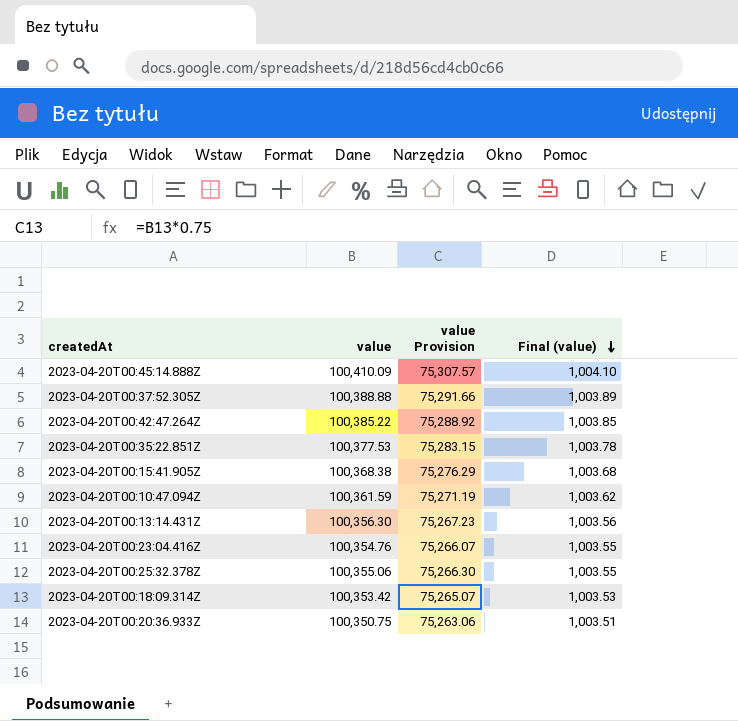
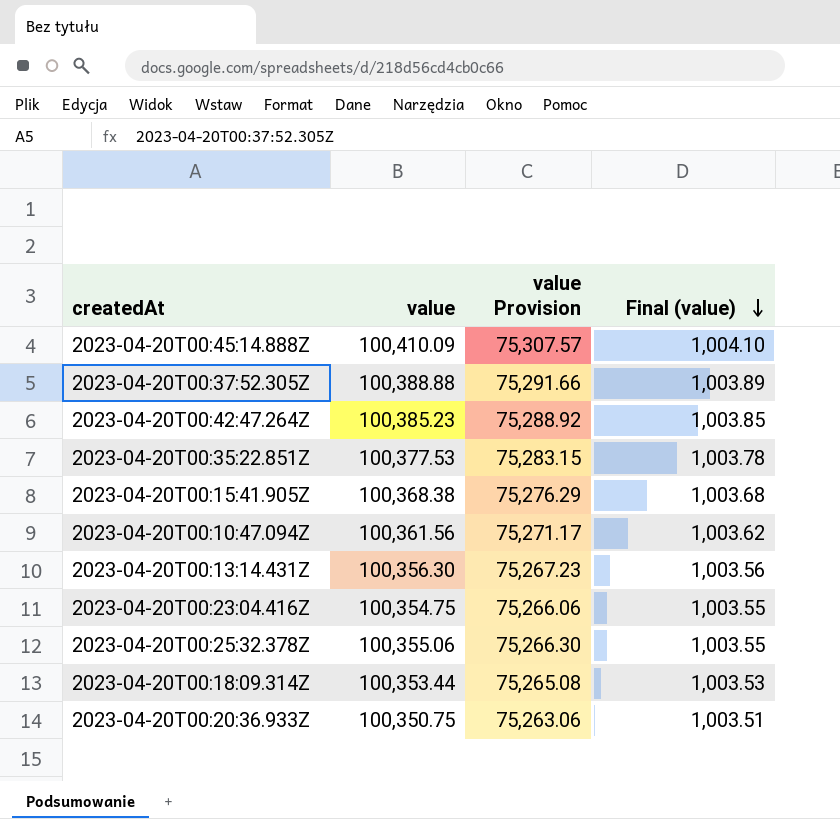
2023-04-20T00:42:47.264Z | value: 100,385.22 -> 100,385.23
2023-04-20T00:10:47.094Z | value: 100,361.59 -> 100,361.56
2023-04-20T00:10:47.094Z | value Provision: 75,271.19 -> 75,271.17
2023-04-20T00:23:04.416Z | value: 100,354.76 -> 100,354.75
2023-04-20T00:23:04.416Z | value Provision: 75,266.07 -> 75,266.06
2023-04-20T00:18:09.314Z | value: 100,353.42 -> 100,353.44
2023-04-20T00:18:09.314Z | value Provision: 75,265.07 -> 75,265.08

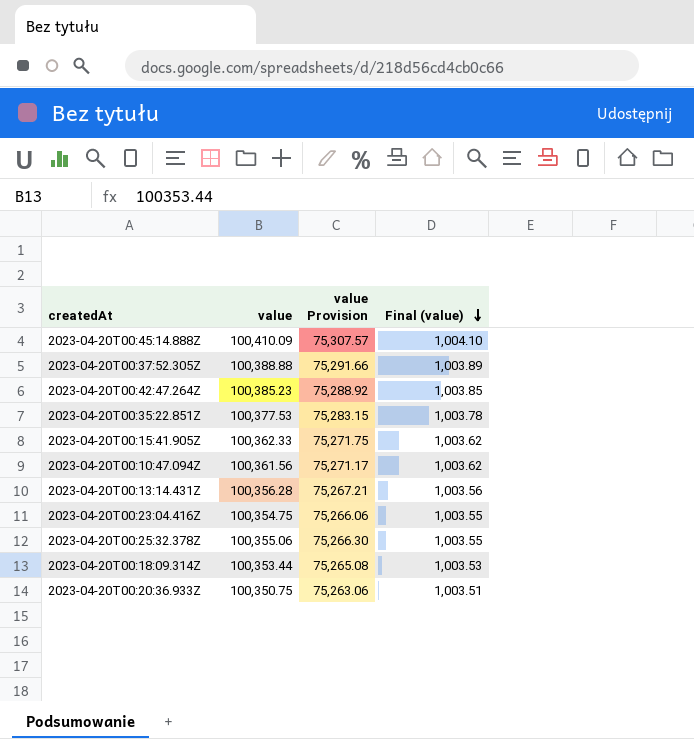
2023-04-20T00:15:41.905Z | value: 100,368.38 -> 100,362.33
2023-04-20T00:15:41.905Z | value Provision: 75,276.29 -> 75,271.75
2023-04-20T00:15:41.905Z | Final (value): 1,003.68 -> 1,003.62
2023-04-20T00:13:14.431Z | value: 100,356.30 -> 100,356.28
2023-04-20T00:13:14.431Z | value Provision: 75,267.23 -> 75,267.21

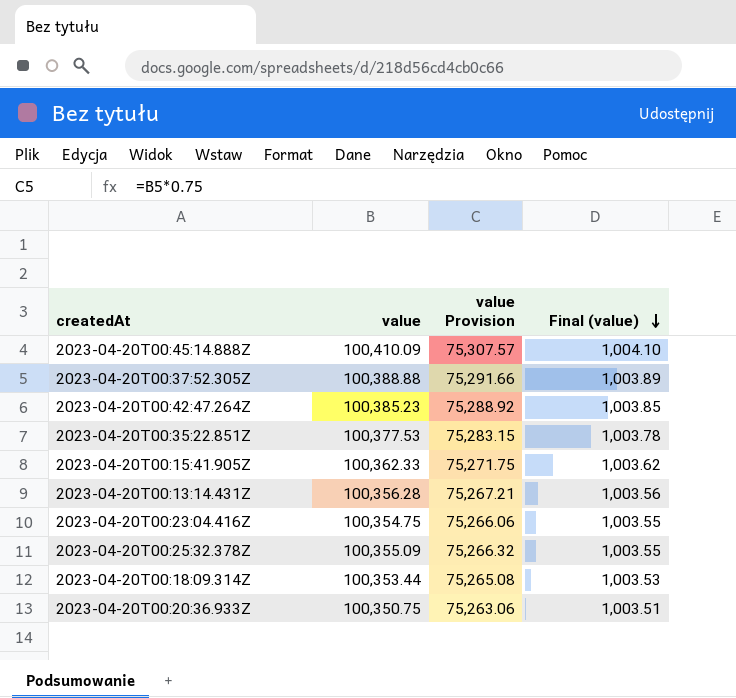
row 2023-04-20T00:10:47.094Z: 100,361.56 | 75,271.17 | 1,003.62 -> none
2023-04-20T00:25:32.378Z | value: 100,355.06 -> 100,355.09
2023-04-20T00:25:32.378Z | value Provision: 75,266.30 -> 75,266.32

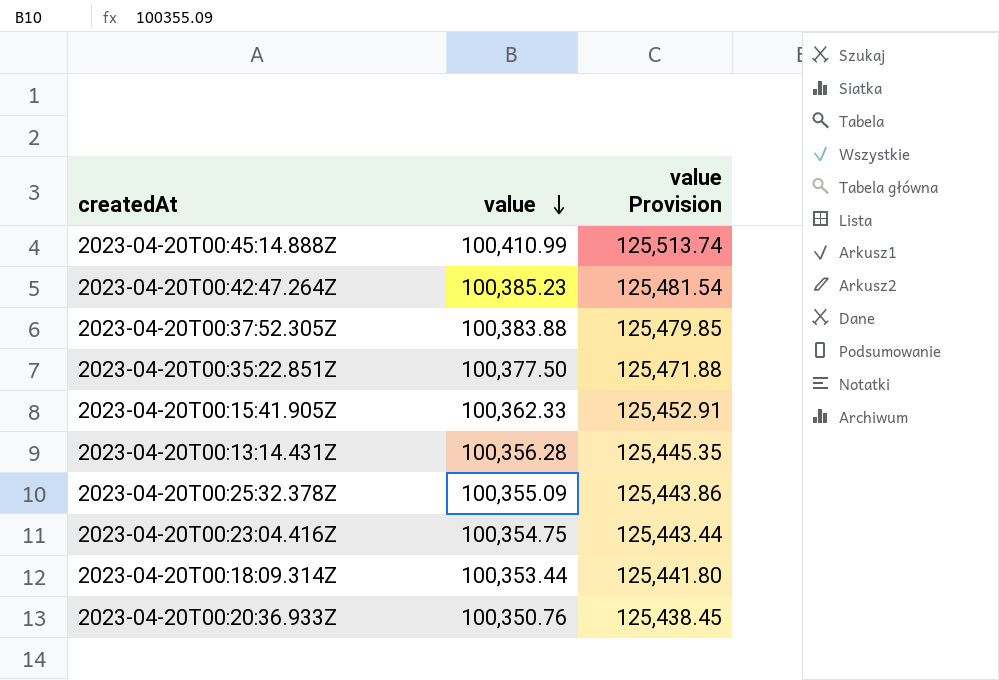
row order: Final (value) descending -> value descending
column Final (value) | formula: [value] * 0.01 -> none
column value Provision | formula: [value] * 0.75 -> [value] * 1.25
2023-04-20T00:45:14.888Z | value: 100,410.09 -> 100,410.99
2023-04-20T00:37:52.305Z | value: 100,388.88 -> 100,383.88
2023-04-20T00:35:22.851Z | value: 100,377.53 -> 100,377.50
2023-04-20T00:20:36.933Z | value: 100,350.75 -> 100,350.76

